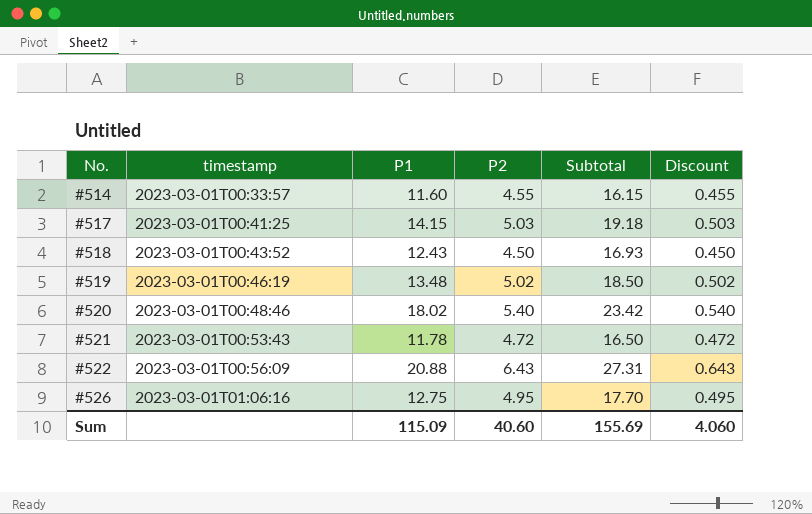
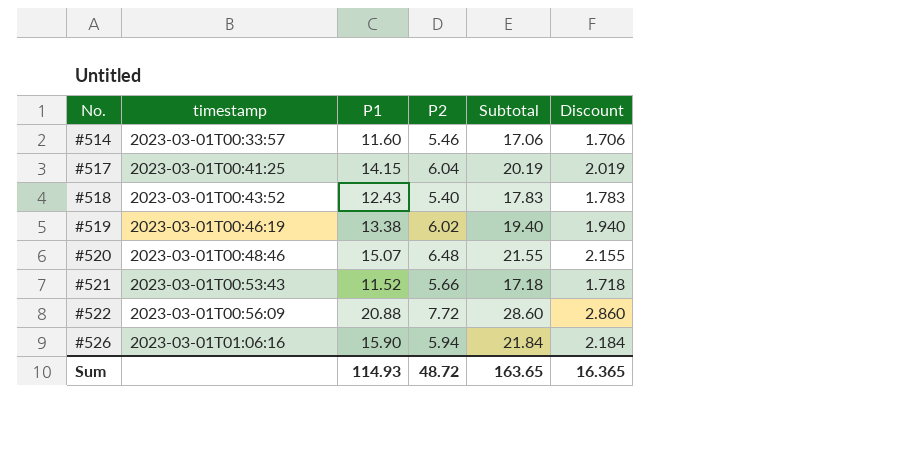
column Discount | formula: [P2] * 0.1 -> [Subtotal] * 0.1
#514 | P2: 4.55 -> 5.46
#514 | Subtotal: 16.15 -> 17.06
#517 | P2: 5.03 -> 6.04
#517 | Subtotal: 19.18 -> 20.19
#518 | P2: 4.50 -> 5.40
#518 | Subtotal: 16.93 -> 17.83
#519 | P1: 13.48 -> 13.38
#519 | P2: 5.02 -> 6.02
#519 | Subtotal: 18.50 -> 19.40
#520 | P1: 18.02 -> 15.07
#520 | P2: 5.40 -> 6.48
#520 | Subtotal: 23.42 -> 21.55
#521 | P1: 11.78 -> 11.52
#521 | P2: 4.72 -> 5.66
#521 | Subtotal: 16.50 -> 17.18
#522 | P2: 6.43 -> 7.72
#522 | Subtotal: 27.31 -> 28.60
#526 | P1: 12.75 -> 15.90
#526 | P2: 4.95 -> 5.94
#526 | Subtotal: 17.70 -> 21.84
Sum | P1: 115.09 -> 114.93
Sum | P2: 40.60 -> 48.72
Sum | Subtotal: 155.69 -> 163.65
Sum | Discount: 4.060 -> 16.365

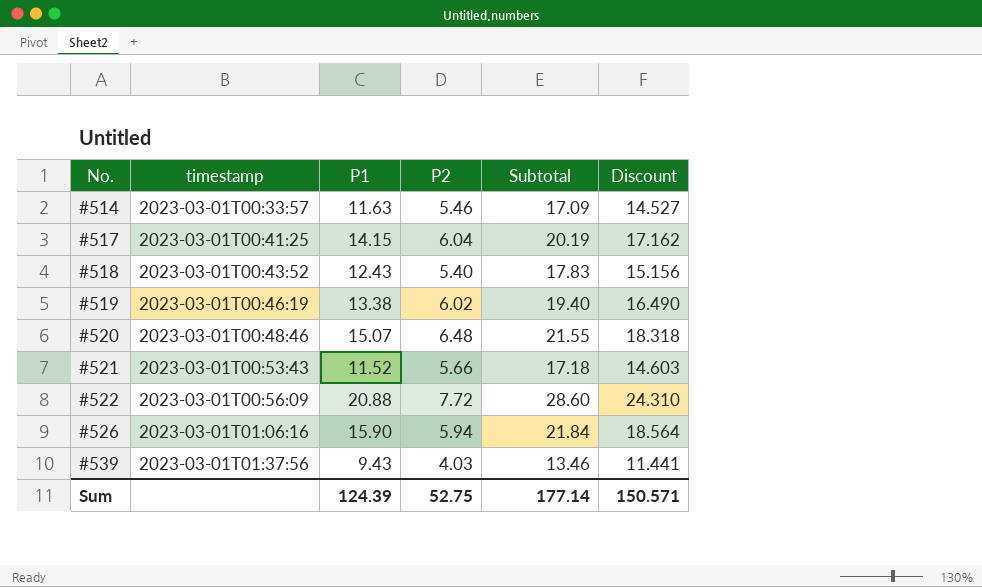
column Discount | formula: [Subtotal] * 0.1 -> [Subtotal] * 0.85
#514 | P1: 11.60 -> 11.63
#514 | Subtotal: 17.06 -> 17.09
row #539: none -> 2023-03-01T01:37:56 | 9.43 | 4.03 | 13.46 | 11.441
Sum | P1: 114.93 -> 124.39
Sum | P2: 48.72 -> 52.75
Sum | Subtotal: 163.65 -> 177.14
Sum | Discount: 16.365 -> 150.571

